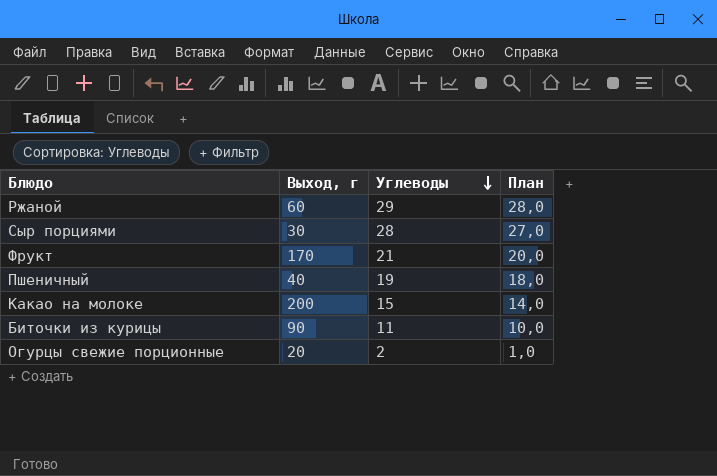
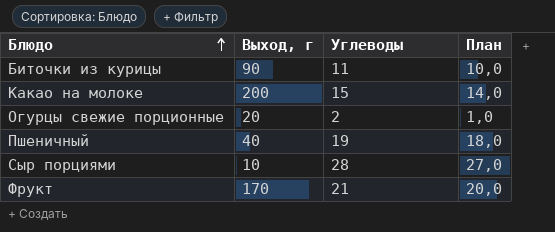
row order: Углеводы descending -> Блюдо ascending
row Ржаной: 60 | 29 | 28,0 -> none
Сыр порциями | Выход, г: 30 -> 10

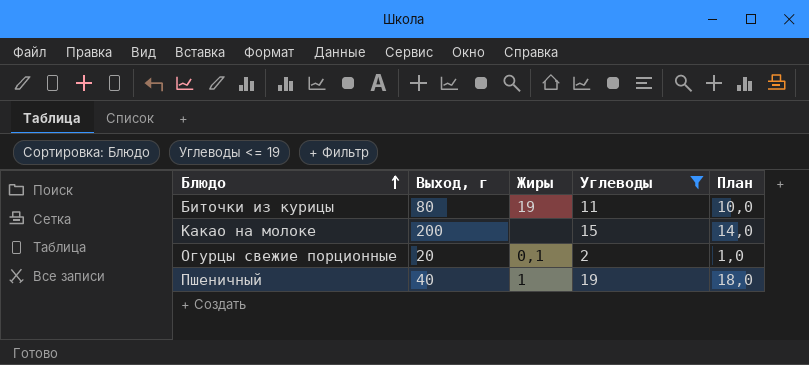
filter: none -> Углеводы <= 19
column Жиры | position: none -> 3
Биточки из курицы | Выход, г: 90 -> 80

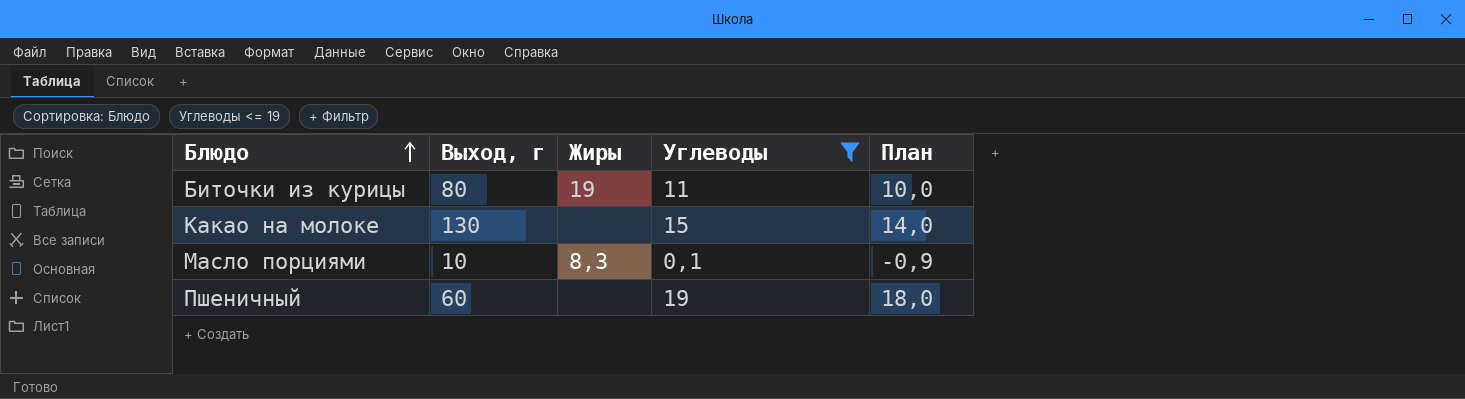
row Огурцы свежие порционные: 20 | 0,1 | 2 | 1,0 -> none
Какао на молоке | Выход, г: 200 -> 130
row Масло порциями: none -> 10 | 8,3 | 0,1 | -0,9
Пшеничный | Выход, г: 40 -> 60
Пшеничный | Жиры: 1 -> none

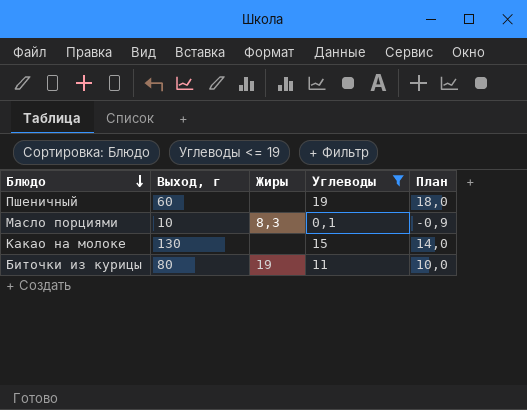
row order: Блюдо ascending -> Блюдо descending

